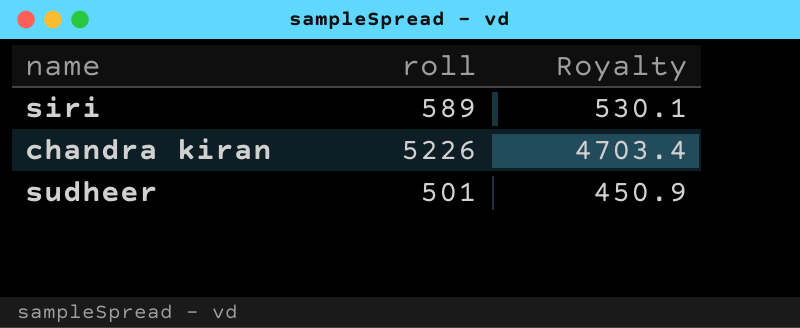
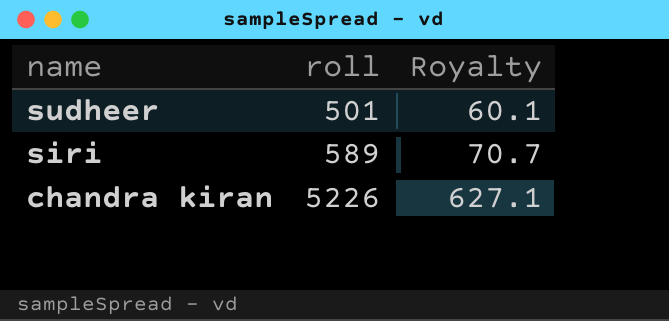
row order: none -> name descending
column Royalty | formula: [roll] * 0.9 -> [roll] * 0.12

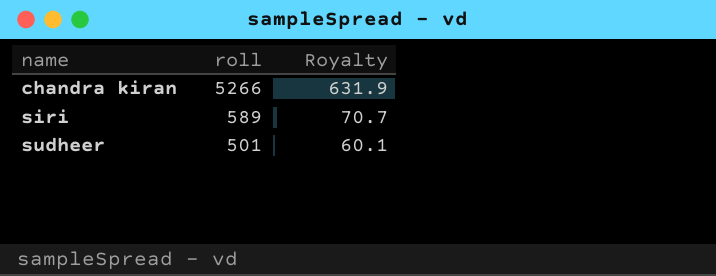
row order: name descending -> name ascending
chandra kiran | roll: 5226 -> 5266
chandra kiran | Royalty: 627.1 -> 631.9

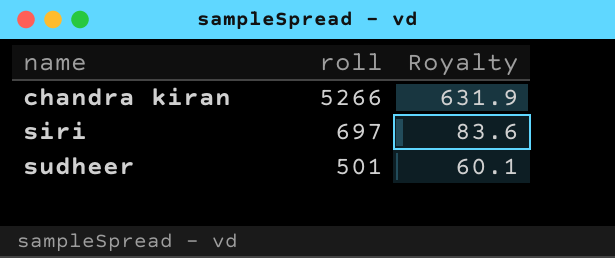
siri | roll: 589 -> 697
siri | Royalty: 70.7 -> 83.6

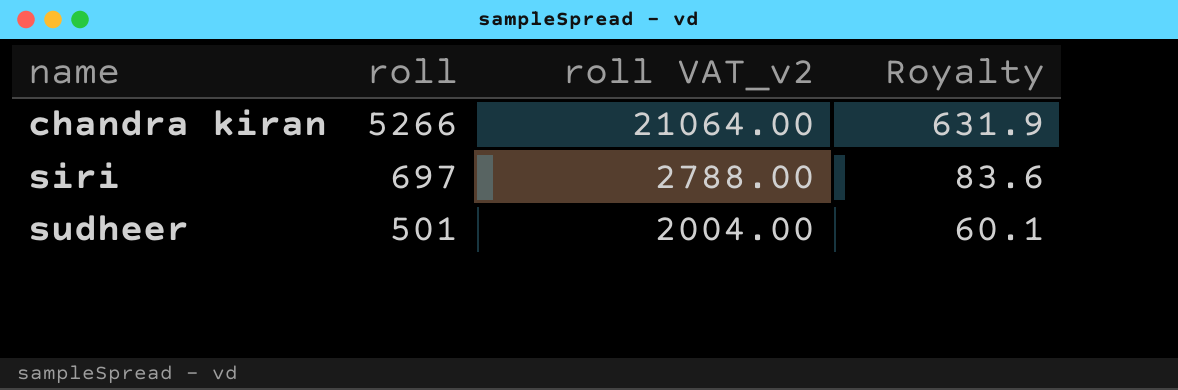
column roll VAT_v2 | formula: none -> [roll] * 4

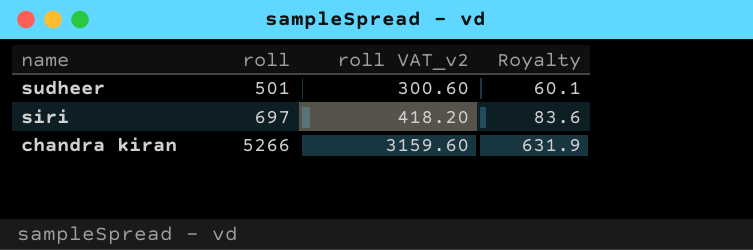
row order: name ascending -> name descending
column roll VAT_v2 | formula: [roll] * 4 -> [roll] * 0.6

